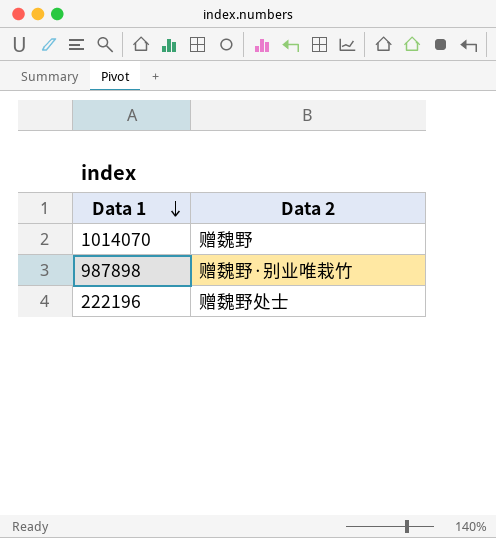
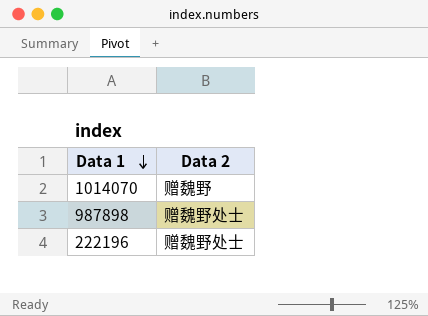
987898 | Data 2: 赠魏野·别业唯栽竹 -> 赠魏野处士

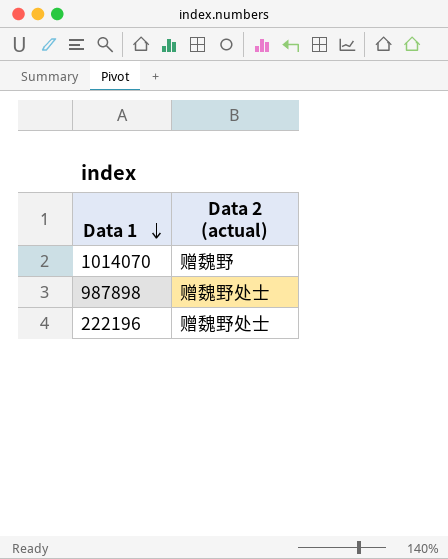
column name: Data 2 -> Data 2 (actual)

